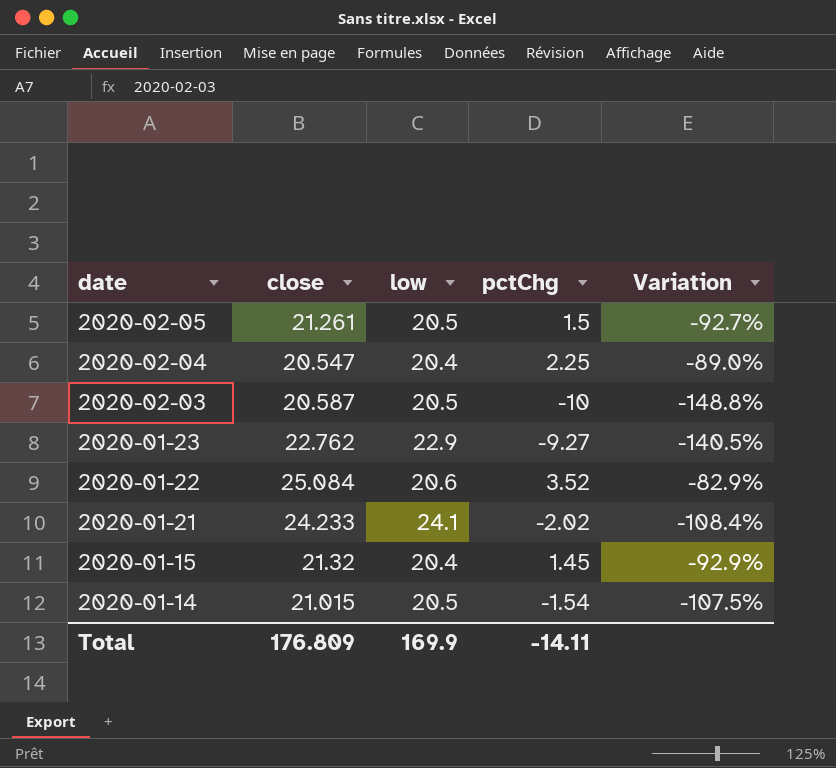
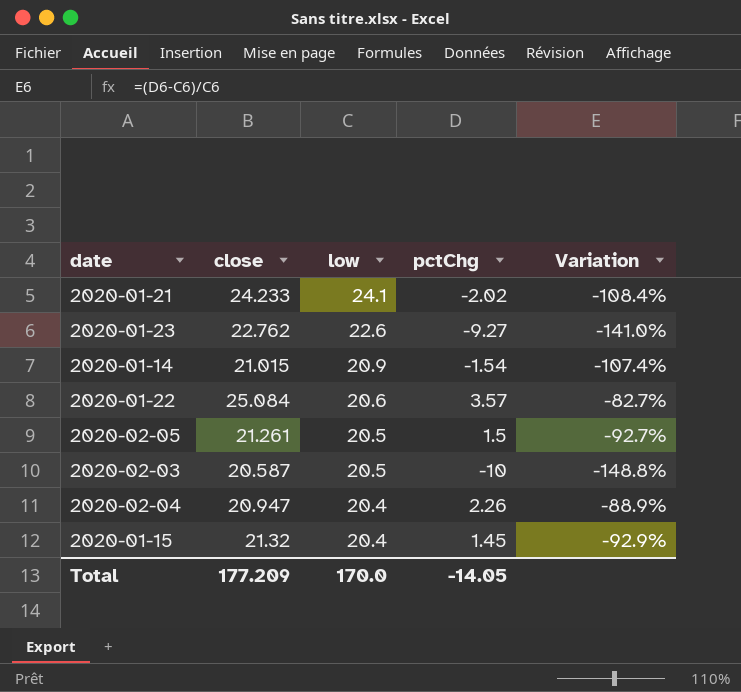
row order: date descending -> low descending
2020-01-23 | low: 22.9 -> 22.6
2020-01-23 | Variation: -140.5% -> -141.0%
2020-01-14 | low: 20.5 -> 20.9
2020-01-14 | Variation: -107.5% -> -107.4%
2020-01-22 | pctChg: 3.52 -> 3.57
2020-01-22 | Variation: -82.9% -> -82.7%
2020-02-04 | close: 20.547 -> 20.947
2020-02-04 | pctChg: 2.25 -> 2.26
2020-02-04 | Variation: -89.0% -> -88.9%
Total | close: 176.809 -> 177.209
Total | low: 169.9 -> 170.0
Total | pctChg: -14.11 -> -14.05

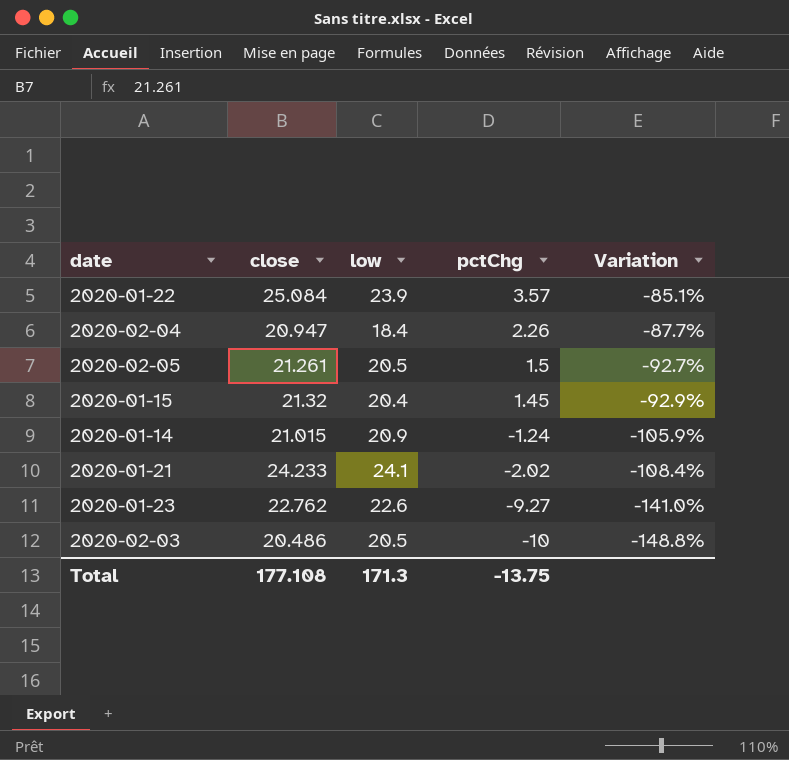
row order: low descending -> pctChg descending
2020-01-22 | low: 20.6 -> 23.9
2020-01-22 | Variation: -82.7% -> -85.1%
2020-02-04 | low: 20.4 -> 18.4
2020-02-04 | Variation: -88.9% -> -87.7%
2020-01-14 | pctChg: -1.54 -> -1.24
2020-01-14 | Variation: -107.4% -> -105.9%
2020-02-03 | close: 20.587 -> 20.486
Total | close: 177.209 -> 177.108
Total | low: 170.0 -> 171.3
Total | pctChg: -14.05 -> -13.75

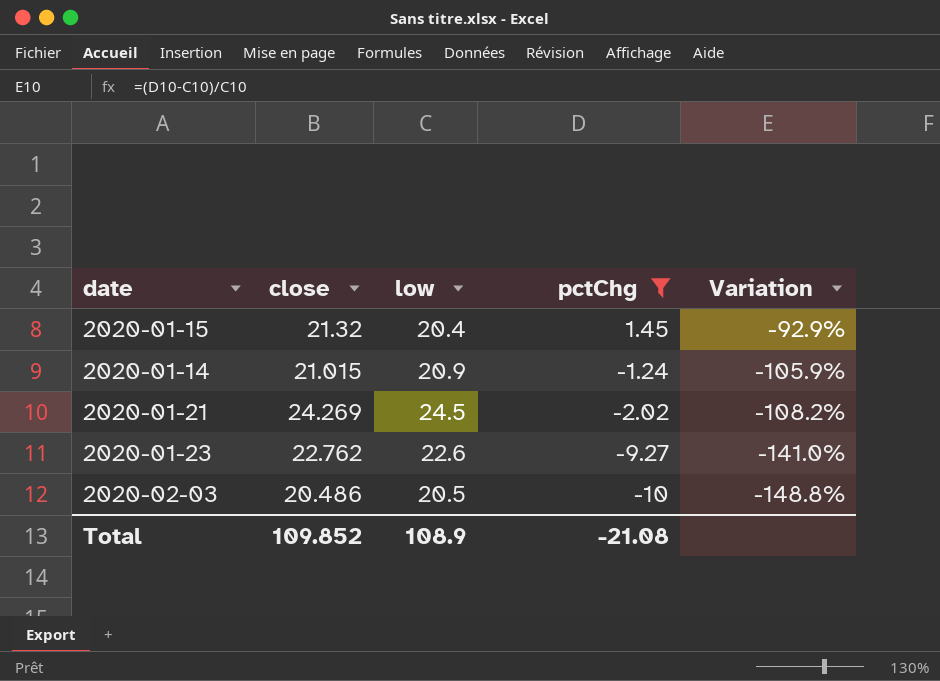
filter: none -> pctChg <= 1.45
2020-01-21 | close: 24.233 -> 24.269
2020-01-21 | low: 24.1 -> 24.5
2020-01-21 | Variation: -108.4% -> -108.2%
Total | close: 177.108 -> 109.852
Total | low: 171.3 -> 108.9
Total | pctChg: -13.75 -> -21.08

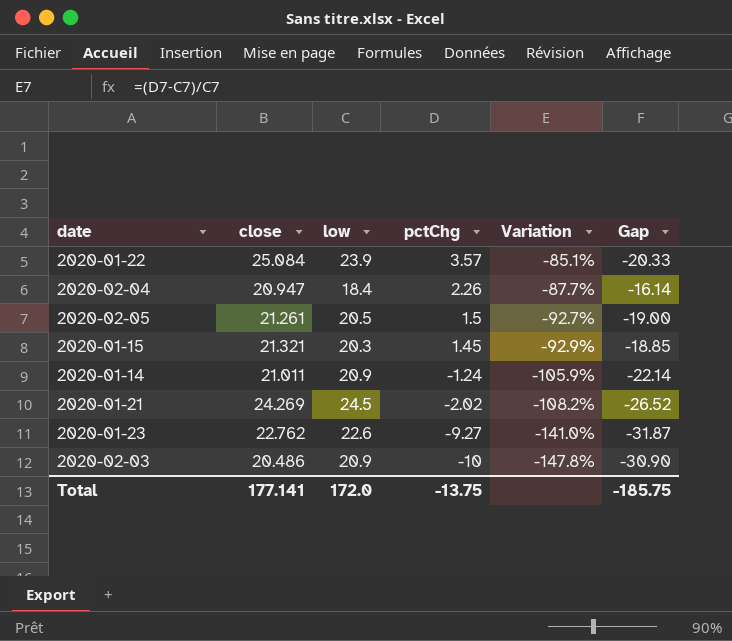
filter: pctChg <= 1.45 -> none
column Gap | formula: none -> [pctChg] - [low]
2020-01-15 | close: 21.32 -> 21.321
2020-01-15 | low: 20.4 -> 20.3
2020-01-14 | close: 21.015 -> 21.011
2020-02-03 | low: 20.5 -> 20.9
2020-02-03 | Variation: -148.8% -> -147.8%
Total | close: 109.852 -> 177.141
Total | low: 108.9 -> 172.0
Total | pctChg: -21.08 -> -13.75

